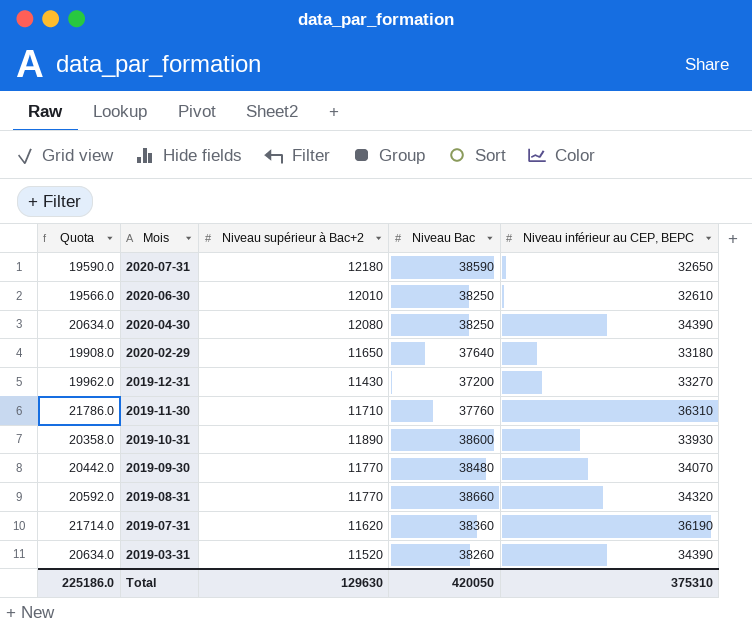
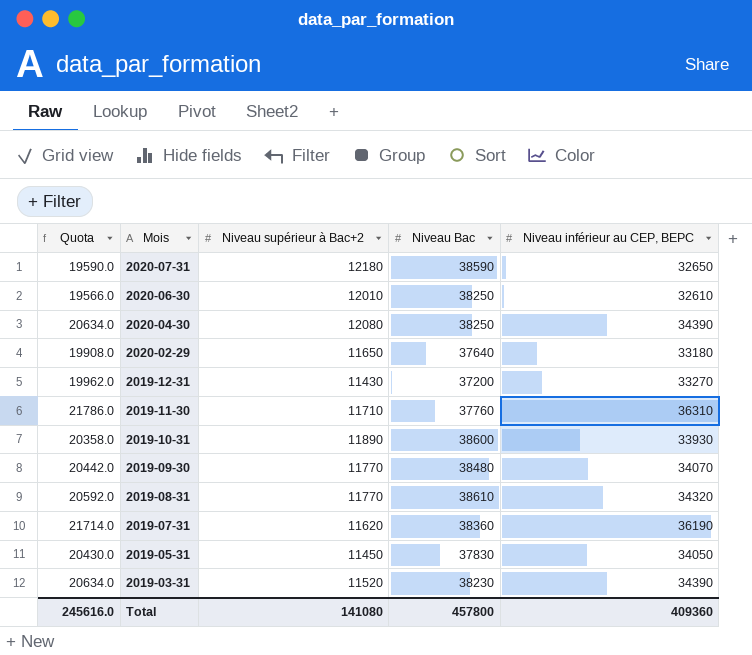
2019-08-31 | Niveau Bac: 38660 -> 38610
row 2019-05-31: none -> 20430.0 | 11450 | 37830 | 34050
2019-03-31 | Niveau Bac: 38260 -> 38230
Total | Quota: 225186.0 -> 245616.0
Total | Niveau supérieur à Bac+2: 129630 -> 141080
Total | Niveau Bac: 420050 -> 457800
Total | Niveau inférieur au CEP, BEPC: 375310 -> 409360

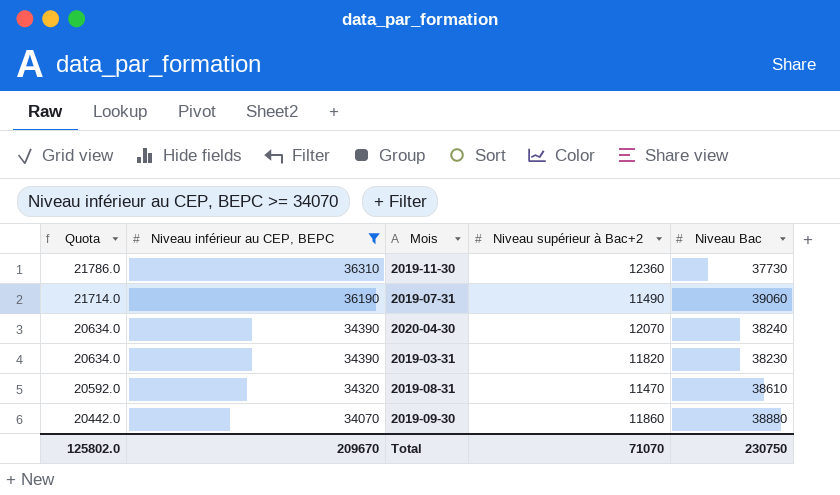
filter: none -> Niveau inférieur au CEP, BEPC >= 34070
row order: Mois descending -> Quota descending
column Niveau inférieur au CEP, BEPC | position: 5 -> 2
2019-11-30 | Niveau supérieur à Bac+2: 11710 -> 12360
2019-11-30 | Niveau Bac: 37760 -> 37730
2019-07-31 | Niveau supérieur à Bac+2: 11620 -> 11490
2019-07-31 | Niveau Bac: 38360 -> 39060
2020-04-30 | Niveau supérieur à Bac+2: 12080 -> 12070
2020-04-30 | Niveau Bac: 38250 -> 38240
2019-03-31 | Niveau supérieur à Bac+2: 11520 -> 11820
2019-08-31 | Niveau supérieur à Bac+2: 11770 -> 11470
2019-09-30 | Niveau supérieur à Bac+2: 11770 -> 11860
2019-09-30 | Niveau Bac: 38480 -> 38880
Total | Quota: 245616.0 -> 125802.0
Total | Niveau inférieur au CEP, BEPC: 409360 -> 209670
Total | Niveau supérieur à Bac+2: 141080 -> 71070
Total | Niveau Bac: 457800 -> 230750

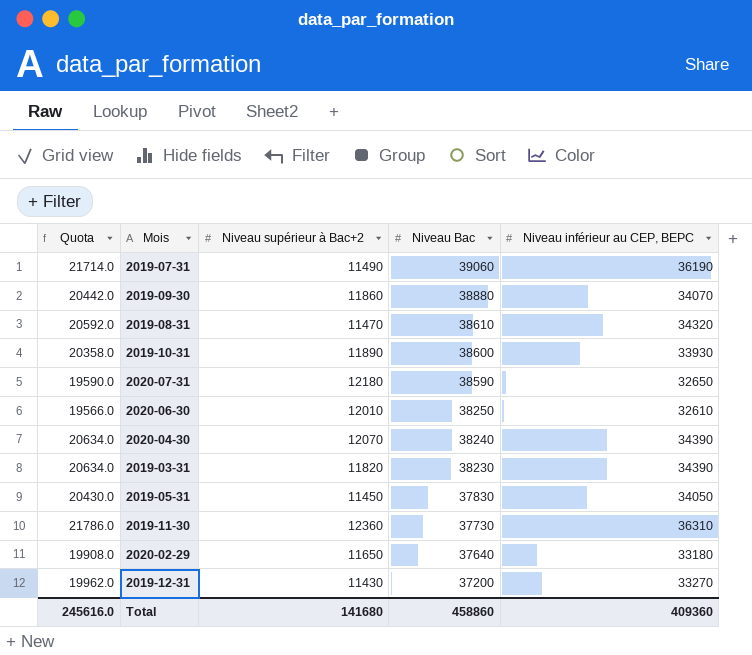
filter: Niveau inférieur au CEP, BEPC >= 34070 -> none
row order: Quota descending -> Niveau Bac descending
column Niveau inférieur au CEP, BEPC | position: 2 -> 5
Total | Quota: 125802.0 -> 245616.0
Total | Niveau supérieur à Bac+2: 71070 -> 141680
Total | Niveau Bac: 230750 -> 458860
Total | Niveau inférieur au CEP, BEPC: 209670 -> 409360

